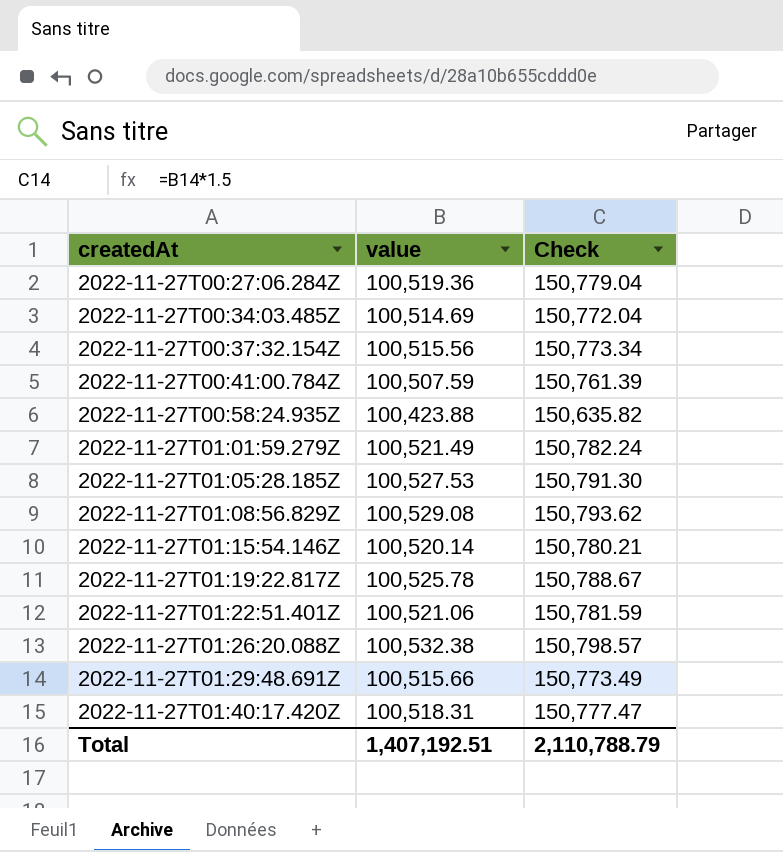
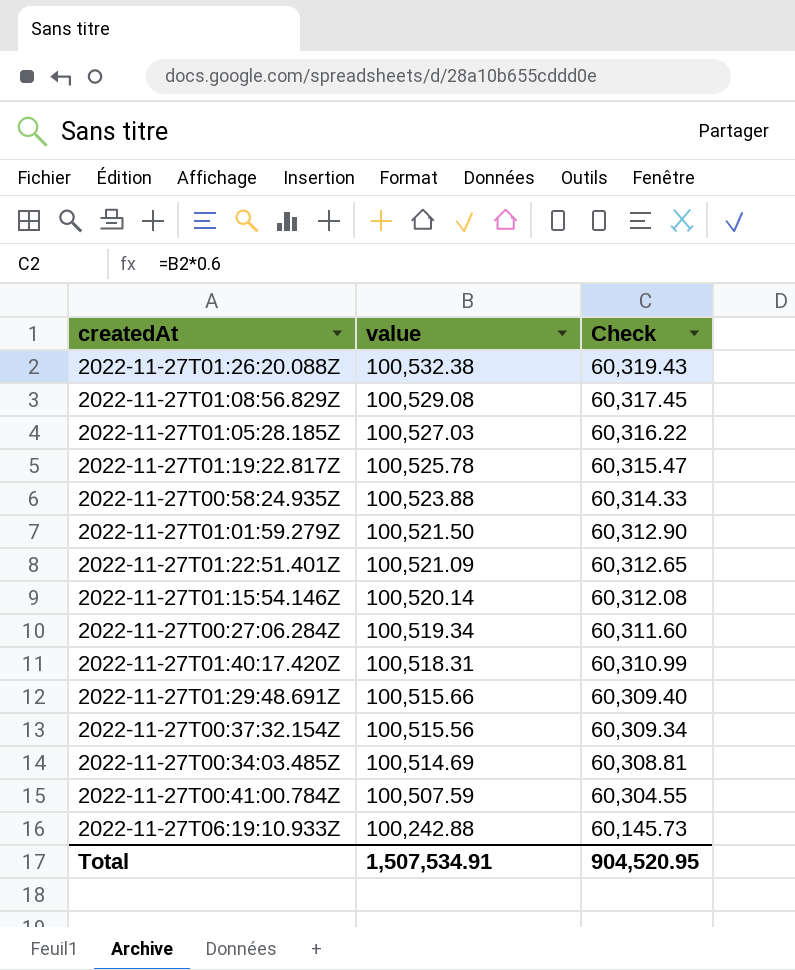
row order: createdAt ascending -> value descending
column Check | formula: [value] * 1.5 -> [value] * 0.6
2022-11-27T01:05:28.185Z | value: 100,527.53 -> 100,527.03
2022-11-27T00:58:24.935Z | value: 100,423.88 -> 100,523.88
2022-11-27T01:01:59.279Z | value: 100,521.49 -> 100,521.50
2022-11-27T01:22:51.401Z | value: 100,521.06 -> 100,521.09
2022-11-27T00:27:06.284Z | value: 100,519.36 -> 100,519.34
row 2022-11-27T06:19:10.933Z: none -> 100,242.88 | 60,145.73
Total | value: 1,407,192.51 -> 1,507,534.91
Total | Check: 2,110,788.79 -> 904,520.95

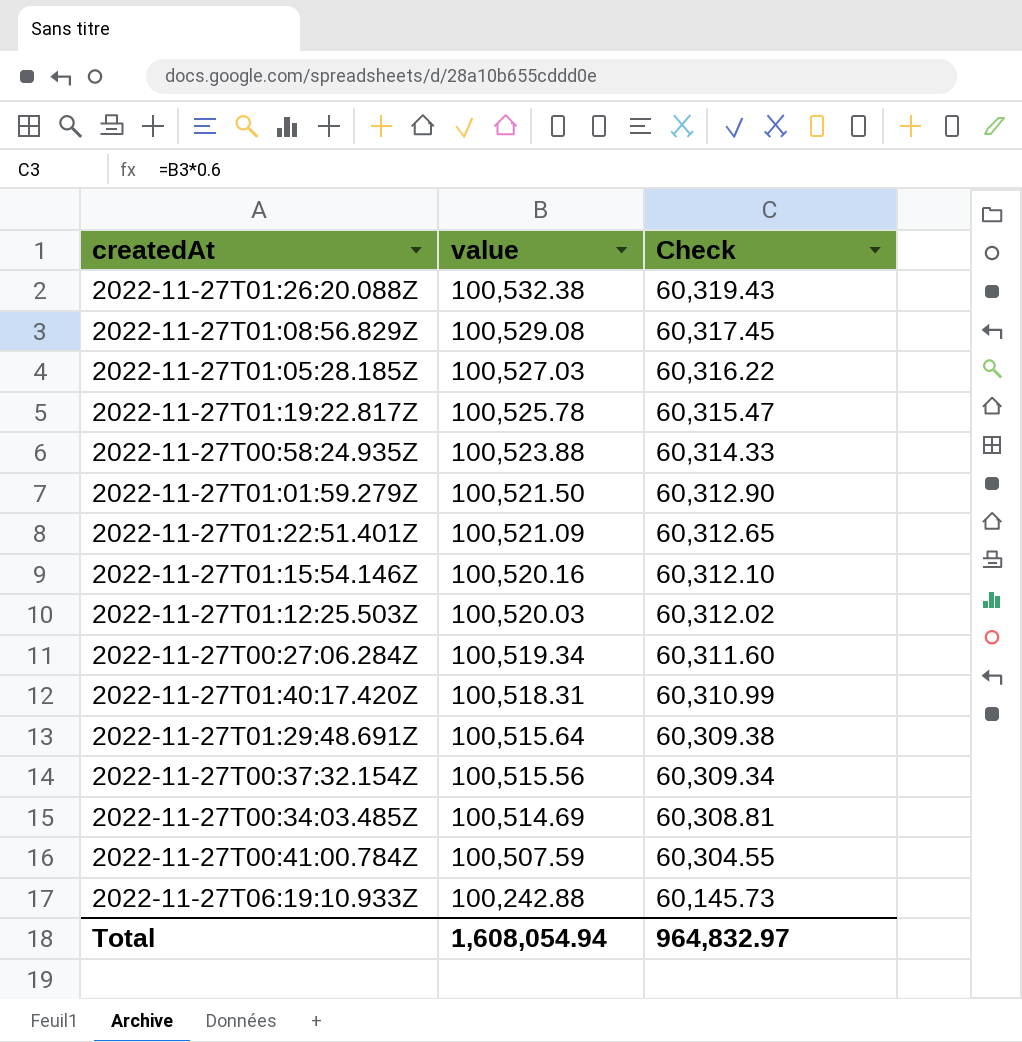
2022-11-27T01:15:54.146Z | value: 100,520.14 -> 100,520.16
2022-11-27T01:15:54.146Z | Check: 60,312.08 -> 60,312.10
row 2022-11-27T01:12:25.503Z: none -> 100,520.03 | 60,312.02
2022-11-27T01:29:48.691Z | value: 100,515.66 -> 100,515.64
2022-11-27T01:29:48.691Z | Check: 60,309.40 -> 60,309.38
Total | value: 1,507,534.91 -> 1,608,054.94
Total | Check: 904,520.95 -> 964,832.97

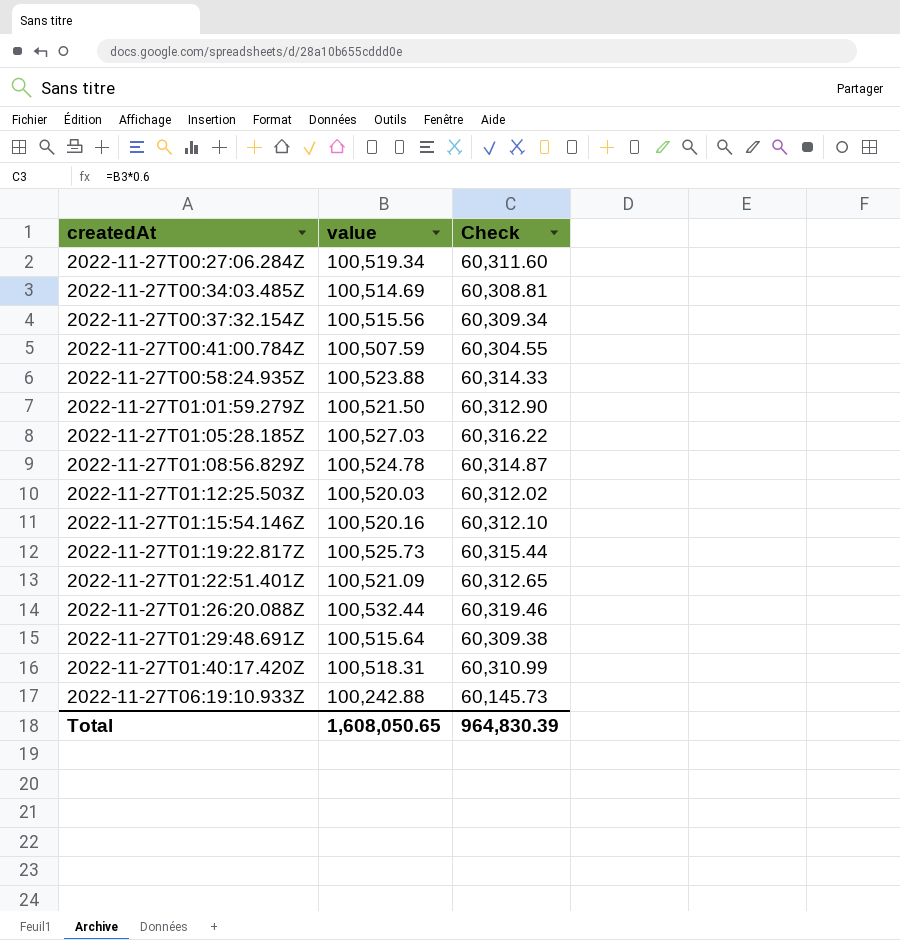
row order: value descending -> createdAt ascending
2022-11-27T01:08:56.829Z | value: 100,529.08 -> 100,524.78
2022-11-27T01:08:56.829Z | Check: 60,317.45 -> 60,314.87
2022-11-27T01:19:22.817Z | value: 100,525.78 -> 100,525.73
2022-11-27T01:19:22.817Z | Check: 60,315.47 -> 60,315.44
2022-11-27T01:26:20.088Z | value: 100,532.38 -> 100,532.44
2022-11-27T01:26:20.088Z | Check: 60,319.43 -> 60,319.46
Total | value: 1,608,054.94 -> 1,608,050.65
Total | Check: 964,832.97 -> 964,830.39

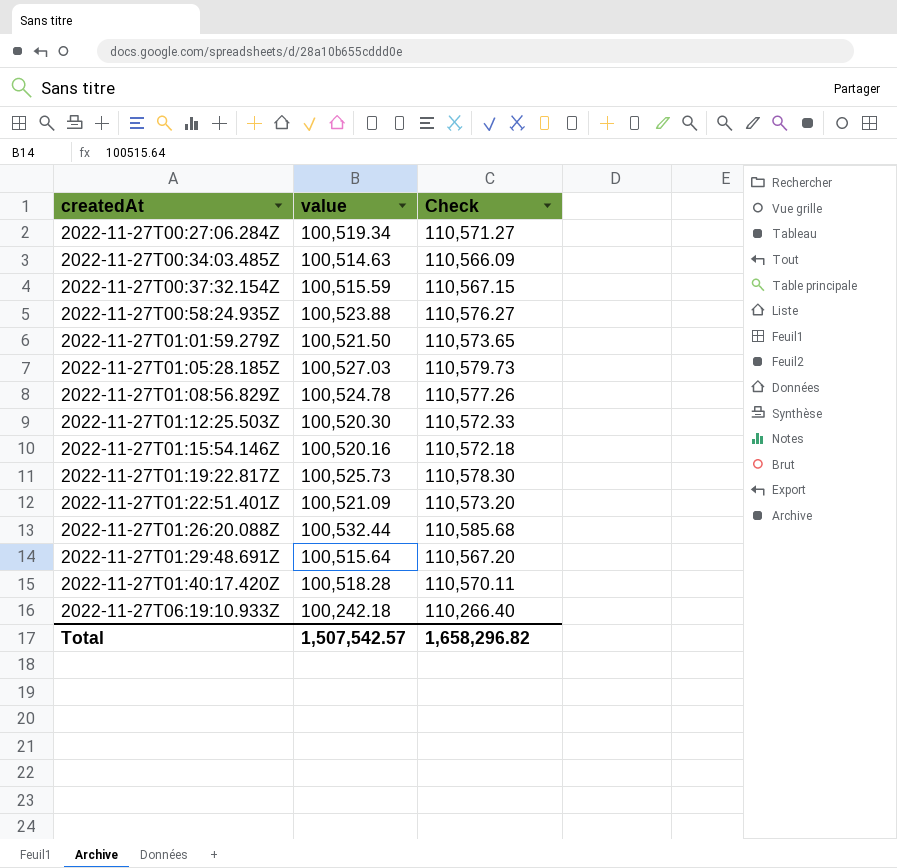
column Check | formula: [value] * 0.6 -> [value] * 1.1
row 2022-11-27T00:41:00.784Z: 100,507.59 | 60,304.55 -> none
2022-11-27T00:34:03.485Z | value: 100,514.69 -> 100,514.63
2022-11-27T00:37:32.154Z | value: 100,515.56 -> 100,515.59
2022-11-27T01:12:25.503Z | value: 100,520.03 -> 100,520.30
2022-11-27T01:40:17.420Z | value: 100,518.31 -> 100,518.28
2022-11-27T06:19:10.933Z | value: 100,242.88 -> 100,242.18
Total | value: 1,608,050.65 -> 1,507,542.57
Total | Check: 964,830.39 -> 1,658,296.82

